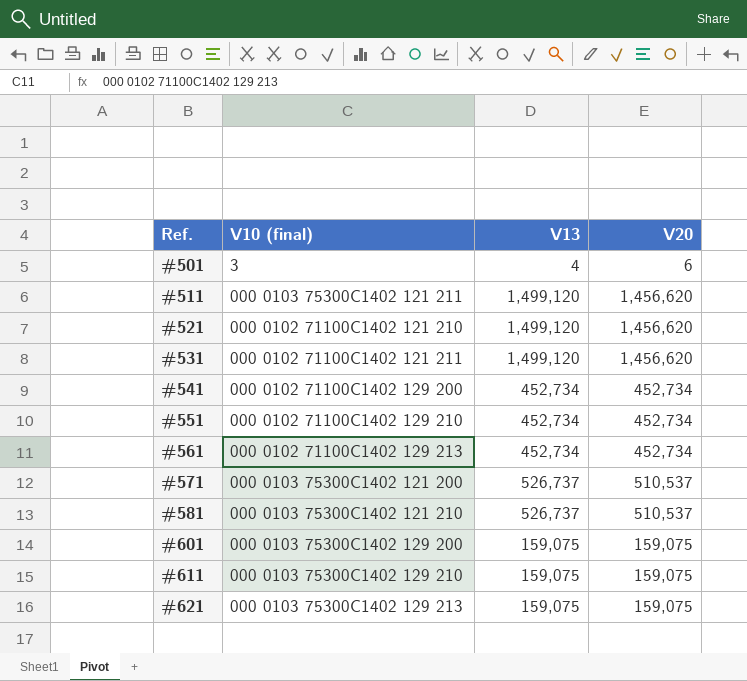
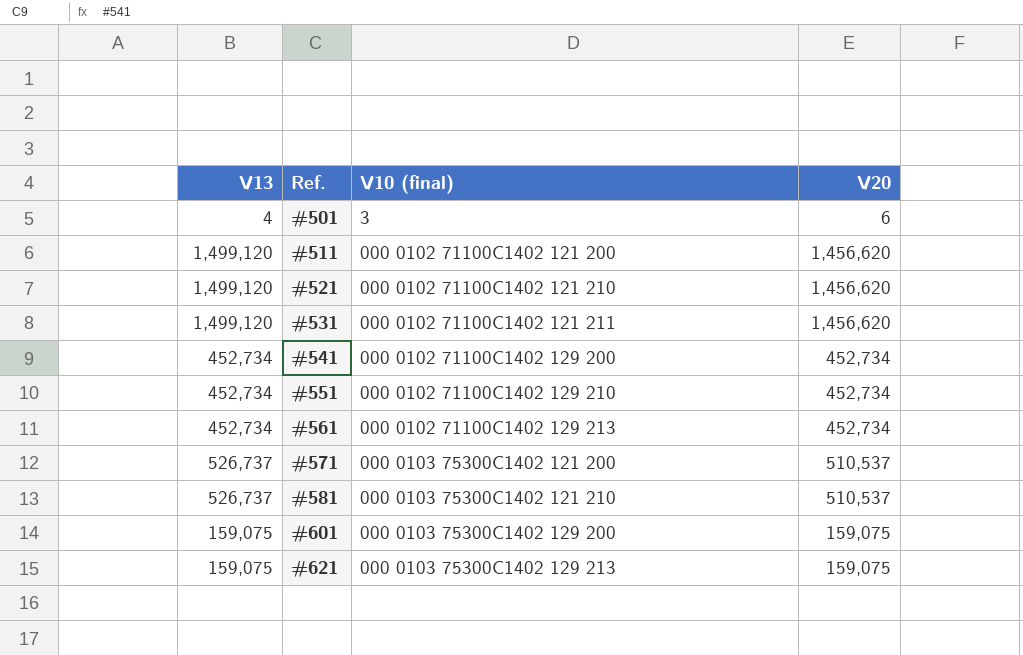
column V13 | position: 3 -> 1
row #611: 000 0103 75300С1402 129 210 | 159,075 | 159,075 -> none
#511 | V10 (final): 000 0103 75300С1402 121 211 -> 000 0102 71100С1402 121 200

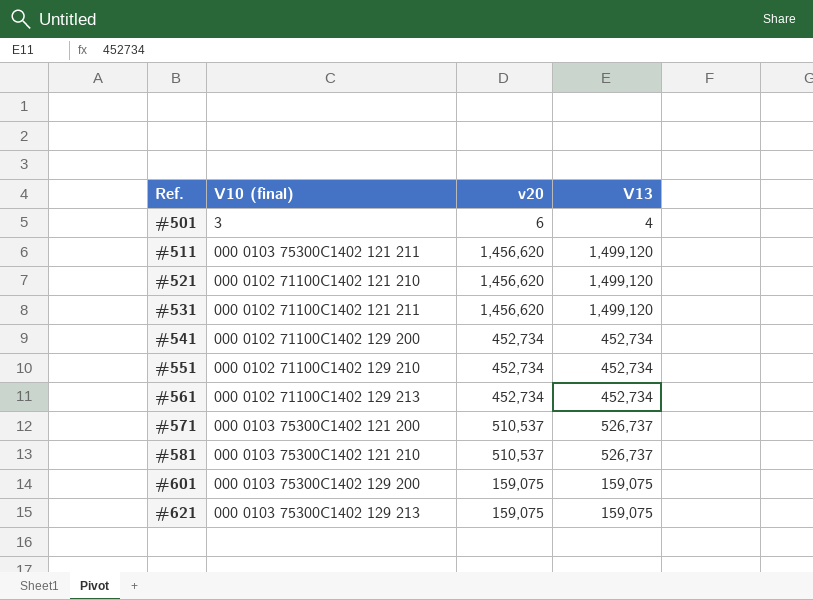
column name: V20 -> v20
column V13 | position: 1 -> 4
#511 | V10 (final): 000 0102 71100С1402 121 200 -> 000 0103 75300С1402 121 211

